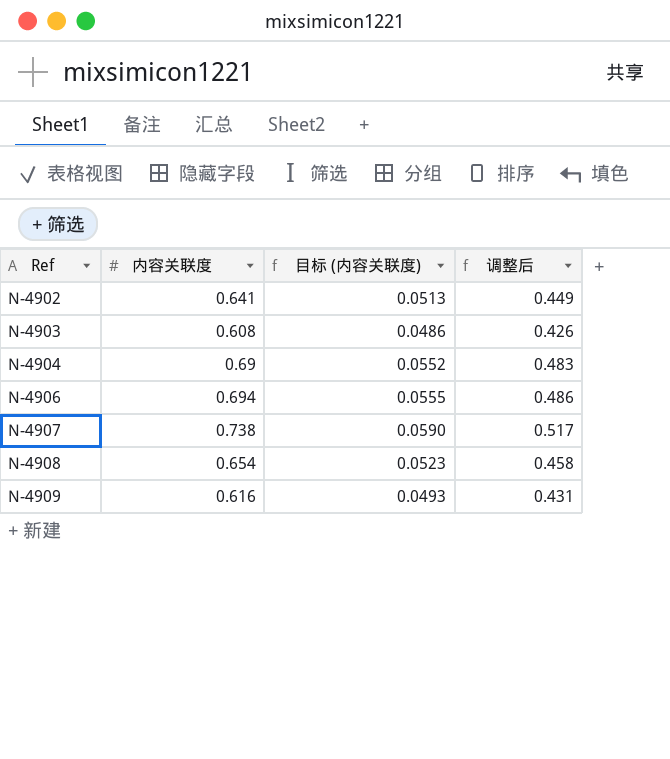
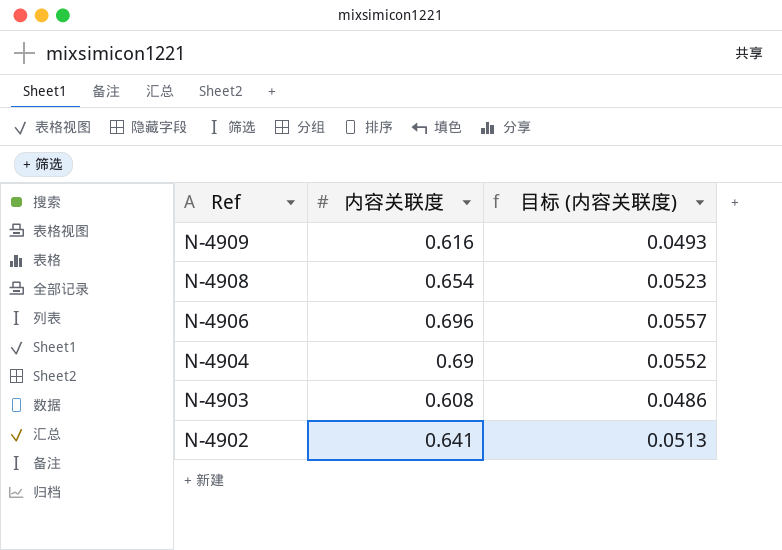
row order: Ref ascending -> Ref descending
column 调整后 | formula: [内容关联度] * 0.7 -> none
row N-4907: 0.738 | 0.0590 | 0.517 -> none
N-4906 | 内容关联度: 0.694 -> 0.696
N-4906 | 目标 (内容关联度): 0.0555 -> 0.0557

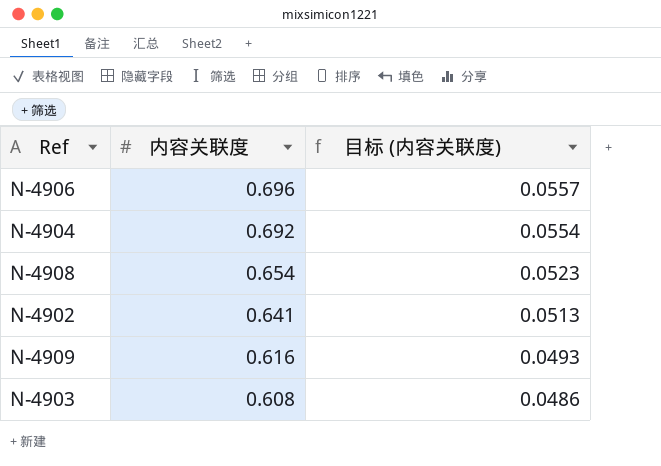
row order: Ref descending -> 内容关联度 descending
N-4904 | 内容关联度: 0.69 -> 0.692
N-4904 | 目标 (内容关联度): 0.0552 -> 0.0554

